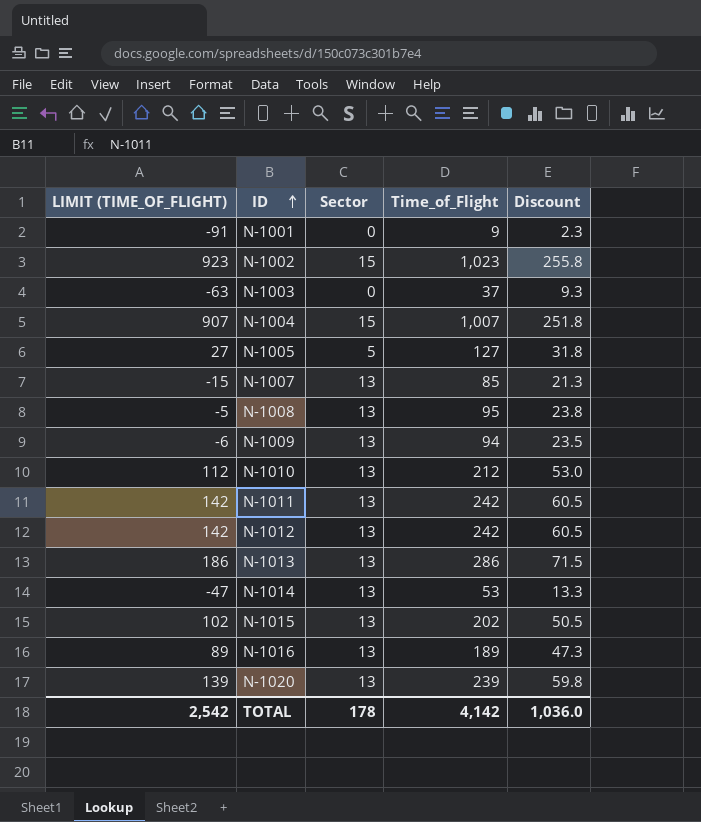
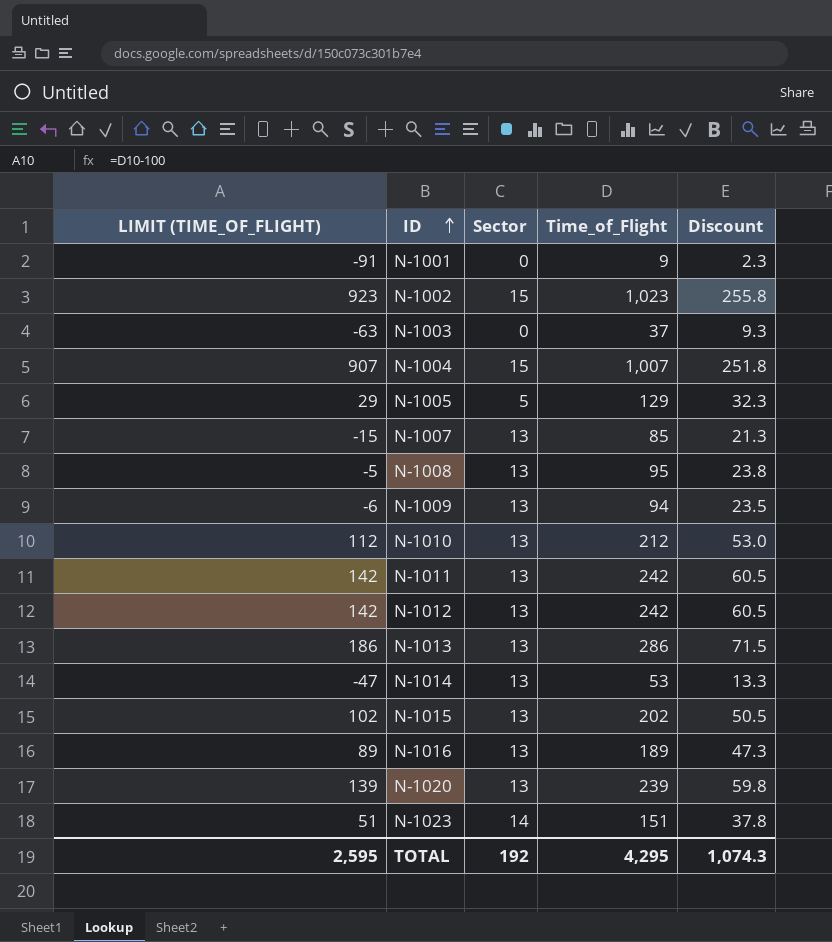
N-1005 | LIMIT (TIME_OF_FLIGHT): 27 -> 29
N-1005 | Time_of_Flight: 127 -> 129
N-1005 | Discount: 31.8 -> 32.3
row N-1023: none -> 51 | 14 | 151 | 37.8
TOTAL | LIMIT (TIME_OF_FLIGHT): 2,542 -> 2,595
TOTAL | Sector: 178 -> 192
TOTAL | Time_of_Flight: 4,142 -> 4,295
TOTAL | Discount: 1,036.0 -> 1,074.3

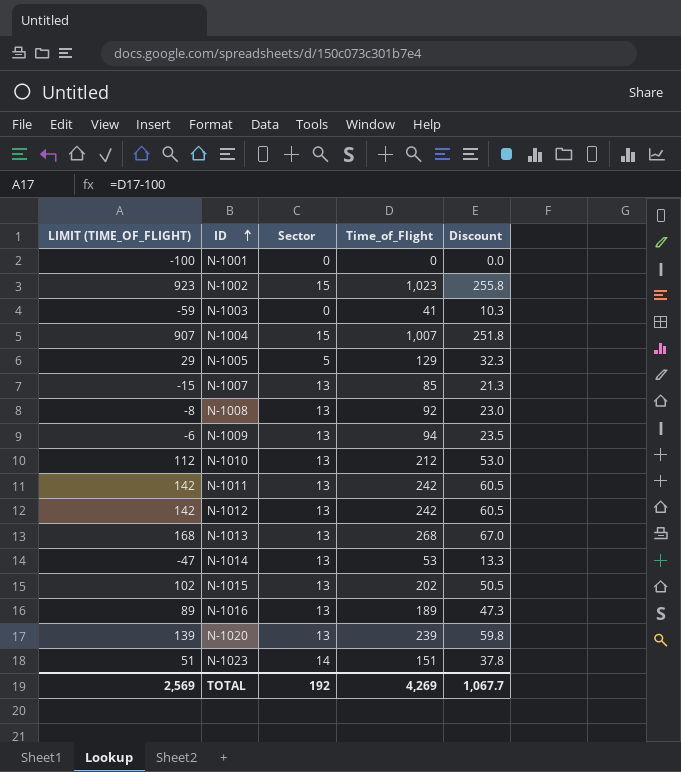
N-1001 | LIMIT (TIME_OF_FLIGHT): -91 -> -100
N-1001 | Time_of_Flight: 9 -> 0
N-1001 | Discount: 2.3 -> 0.0
N-1003 | LIMIT (TIME_OF_FLIGHT): -63 -> -59
N-1003 | Time_of_Flight: 37 -> 41
N-1003 | Discount: 9.3 -> 10.3
N-1008 | LIMIT (TIME_OF_FLIGHT): -5 -> -8
N-1008 | Time_of_Flight: 95 -> 92
N-1008 | Discount: 23.8 -> 23.0
N-1013 | LIMIT (TIME_OF_FLIGHT): 186 -> 168
N-1013 | Time_of_Flight: 286 -> 268
N-1013 | Discount: 71.5 -> 67.0
TOTAL | LIMIT (TIME_OF_FLIGHT): 2,595 -> 2,569
TOTAL | Time_of_Flight: 4,295 -> 4,269
TOTAL | Discount: 1,074.3 -> 1,067.7

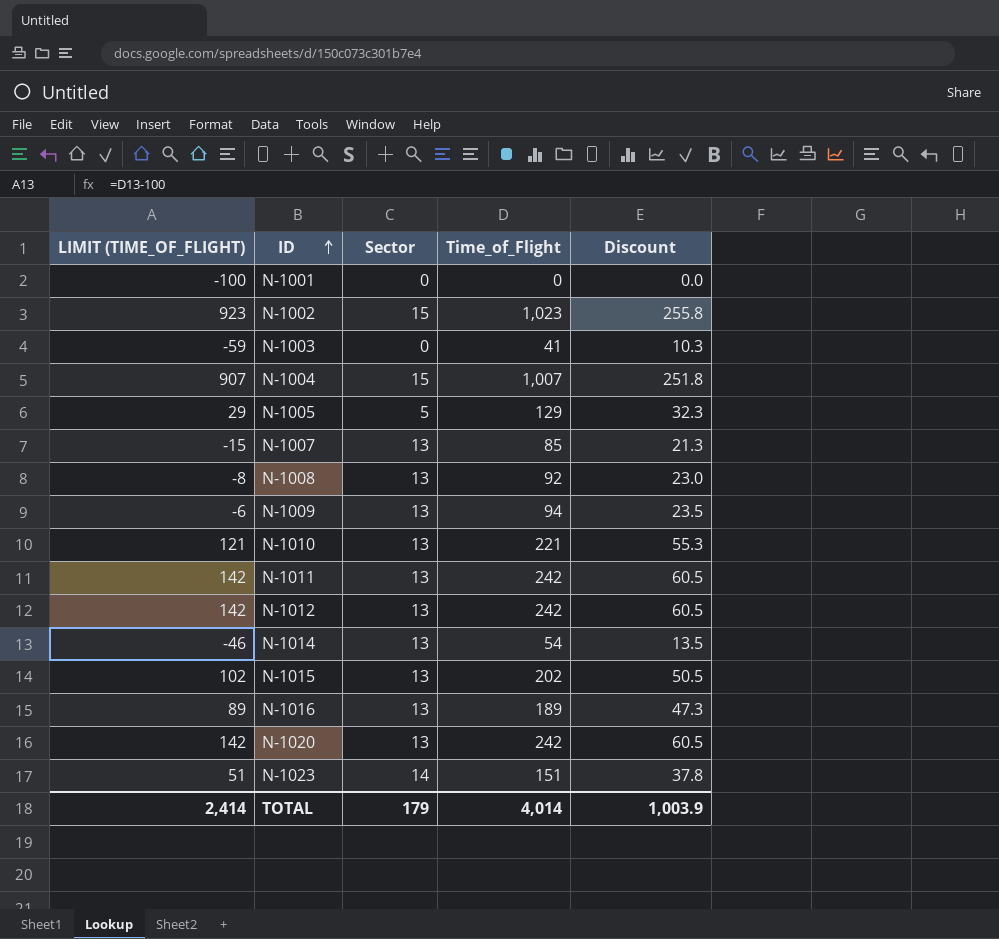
row N-1013: 168 | 13 | 268 | 67.0 -> none
N-1010 | LIMIT (TIME_OF_FLIGHT): 112 -> 121
N-1010 | Time_of_Flight: 212 -> 221
N-1010 | Discount: 53.0 -> 55.3
N-1014 | LIMIT (TIME_OF_FLIGHT): -47 -> -46
N-1014 | Time_of_Flight: 53 -> 54
N-1014 | Discount: 13.3 -> 13.5
N-1020 | LIMIT (TIME_OF_FLIGHT): 139 -> 142
N-1020 | Time_of_Flight: 239 -> 242
N-1020 | Discount: 59.8 -> 60.5
TOTAL | LIMIT (TIME_OF_FLIGHT): 2,569 -> 2,414
TOTAL | Sector: 192 -> 179
TOTAL | Time_of_Flight: 4,269 -> 4,014
TOTAL | Discount: 1,067.7 -> 1,003.9

